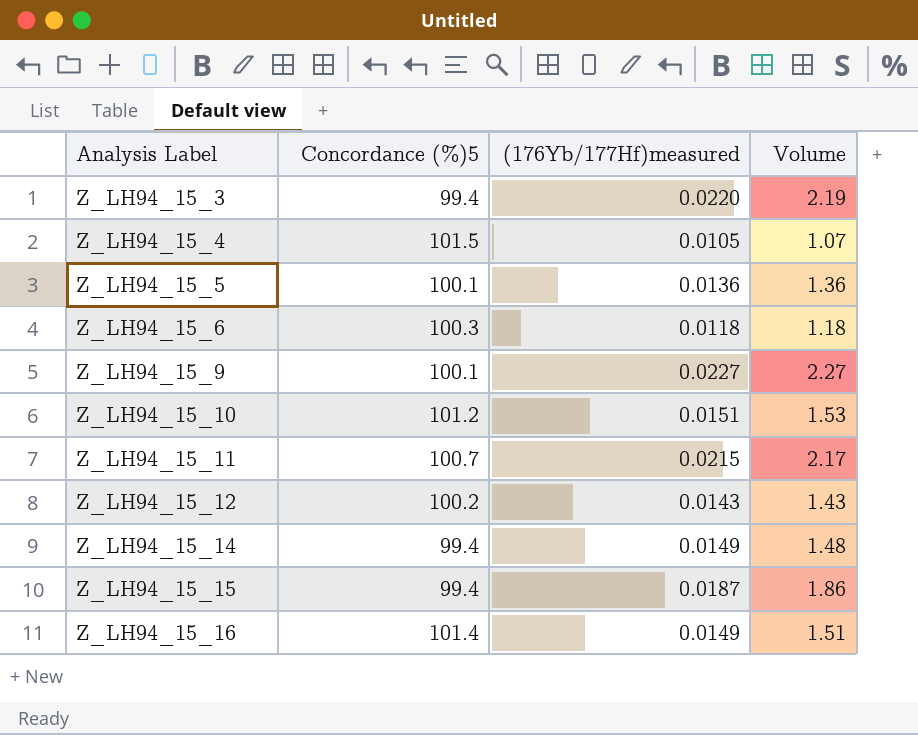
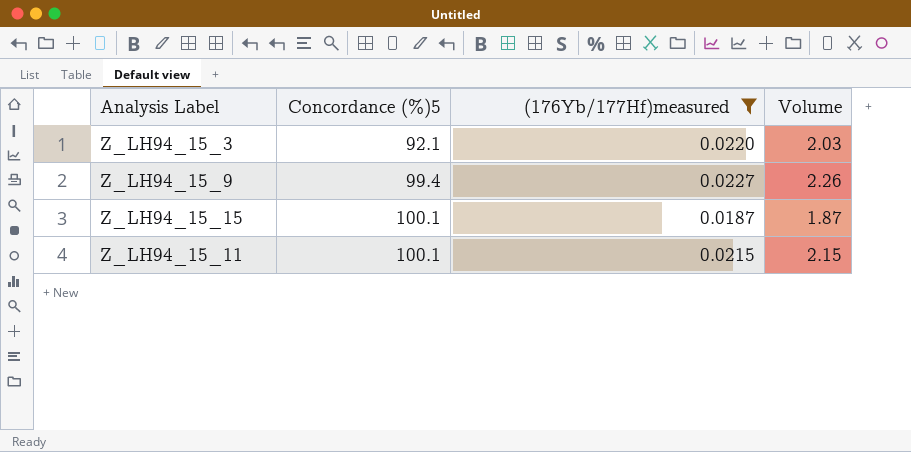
filter: none -> (176Yb/177Hf)measured >= 0.0187
row order: Analysis Label ascending -> Concordance (%)5 ascending
Z_LH94_15_3 | Concordance (%)5: 99.4 -> 92.1
Z_LH94_15_3 | Volume: 2.19 -> 2.03
Z_LH94_15_9 | Concordance (%)5: 100.1 -> 99.4
Z_LH94_15_9 | Volume: 2.27 -> 2.26
Z_LH94_15_15 | Concordance (%)5: 99.4 -> 100.1
Z_LH94_15_15 | Volume: 1.86 -> 1.87
Z_LH94_15_11 | Concordance (%)5: 100.7 -> 100.1
Z_LH94_15_11 | Volume: 2.17 -> 2.15

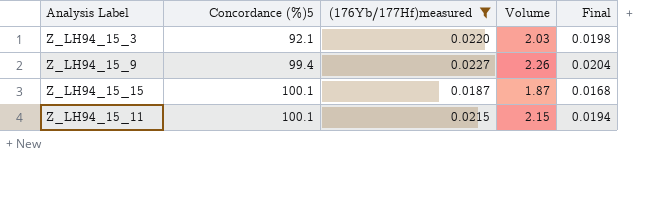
column Final | formula: none -> [(176Yb/177Hf)measured] * 0.9

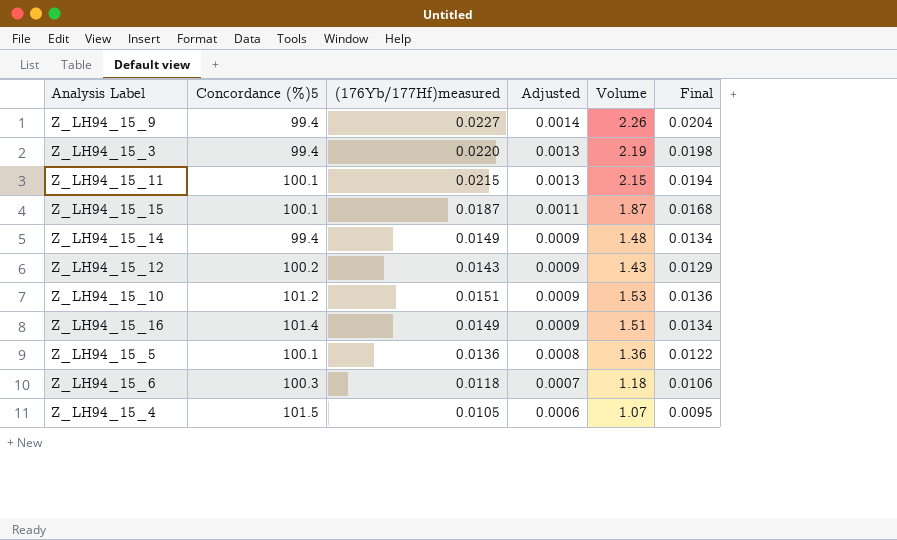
filter: (176Yb/177Hf)measured >= 0.0187 -> none
row order: Concordance (%)5 ascending -> Adjusted descending
column Adjusted | formula: none -> [(176Yb/177Hf)measured] * 0.06
Z_LH94_15_3 | Concordance (%)5: 92.1 -> 99.4
Z_LH94_15_3 | Volume: 2.03 -> 2.19

